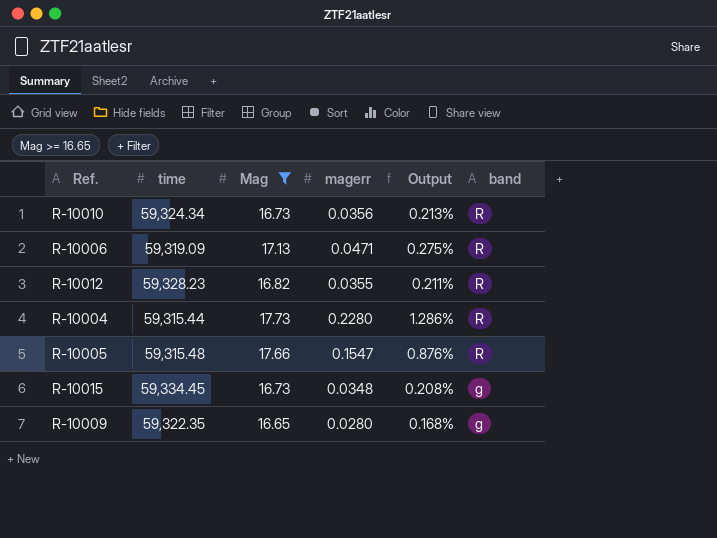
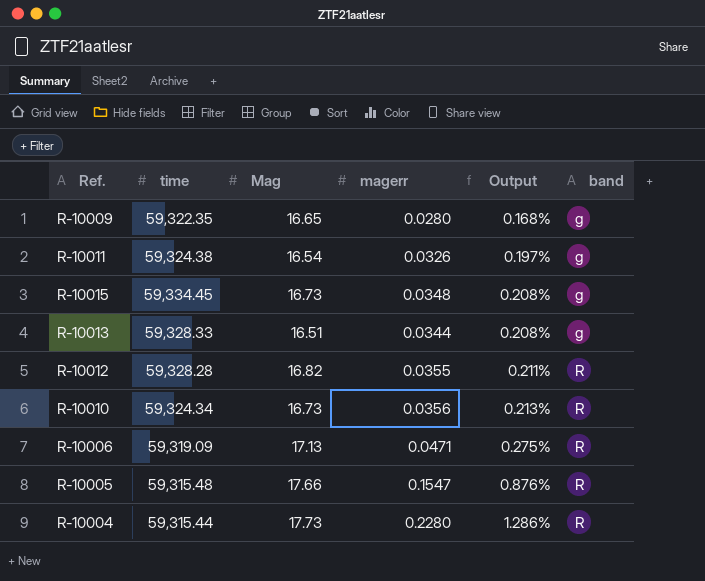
filter: Mag >= 16.65 -> none
row order: band descending -> Output ascending
R-10012 | time: 59,328.23 -> 59,328.28

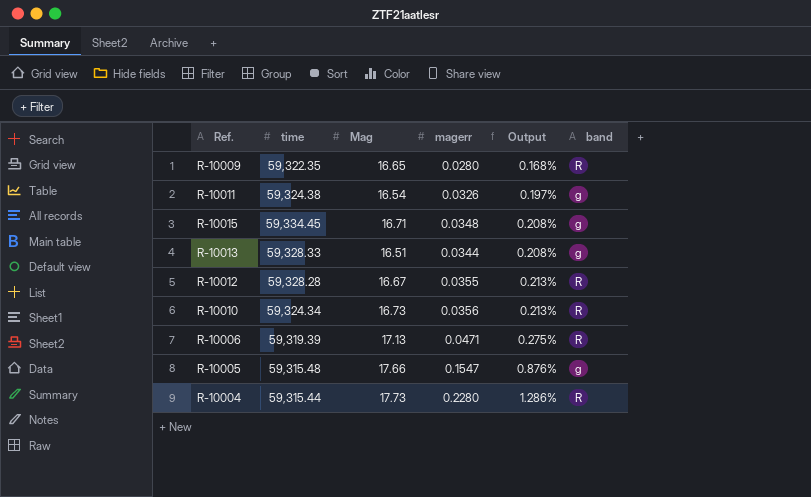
R-10009 | band: g -> R
R-10015 | Mag: 16.73 -> 16.71
R-10012 | Mag: 16.82 -> 16.67
R-10012 | Output: 0.211% -> 0.213%
R-10006 | time: 59,319.09 -> 59,319.39
R-10005 | band: R -> g

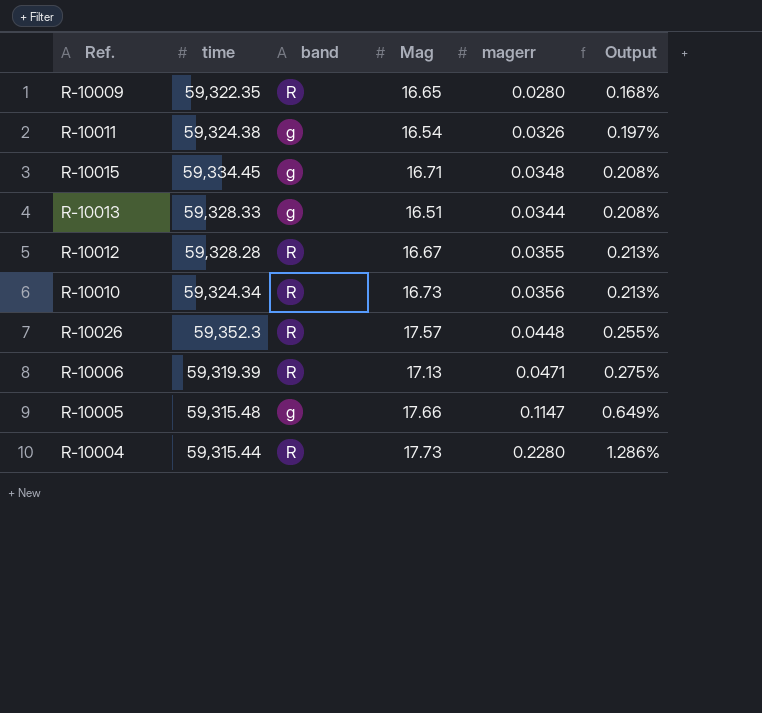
column band | position: 6 -> 3
row R-10026: none -> 59,352.3 | R | 17.57 | 0.0448 | 0.255%
R-10005 | magerr: 0.1547 -> 0.1147
R-10005 | Output: 0.876% -> 0.649%

